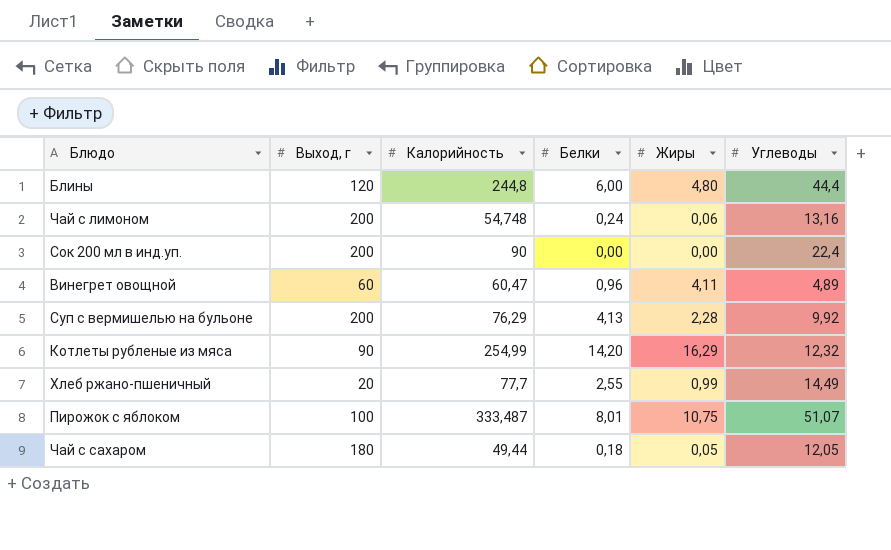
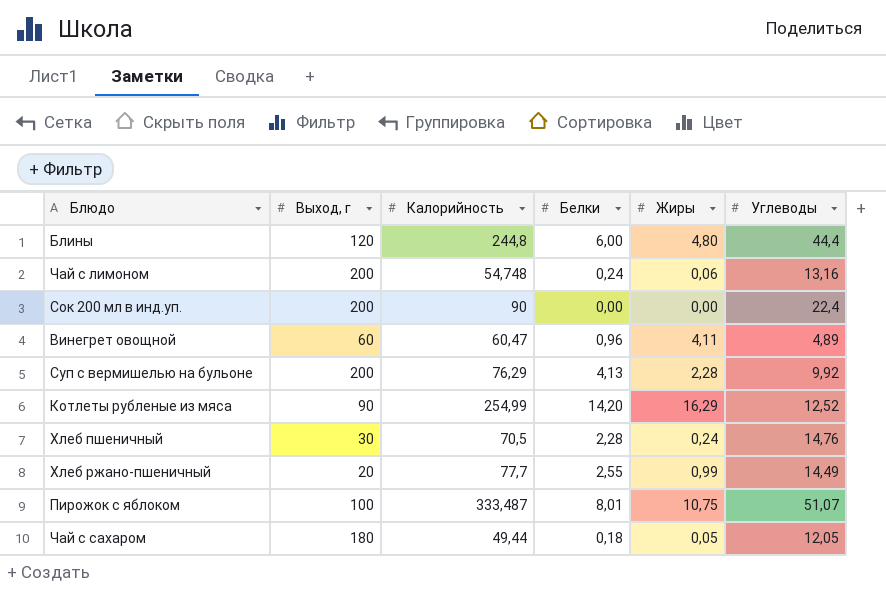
Котлеты рубленые из мяса | Углеводы: 12,32 -> 12,52
row Хлеб пшеничный: none -> 30 | 70,5 | 2,28 | 0,24 | 14,76

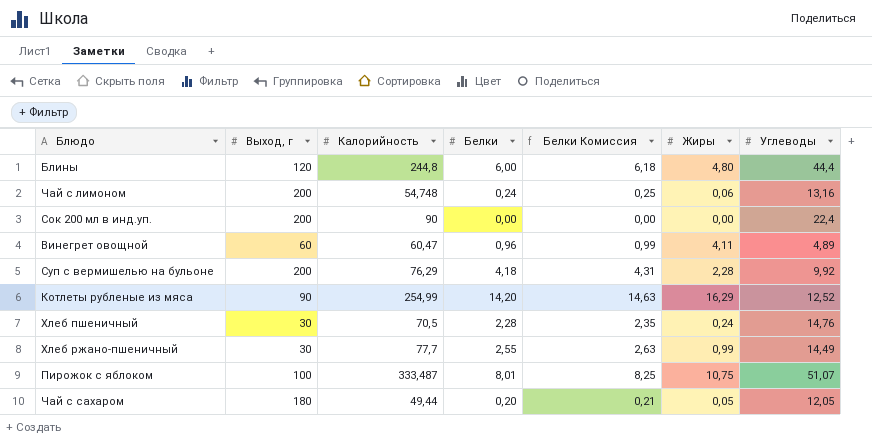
column Белки Комиссия | formula: none -> [Белки] * 1,03
Суп с вермишелью на бульоне | Белки: 4,13 -> 4,18
Хлеб ржано-пшеничный | Выход, г: 20 -> 30
Чай с сахаром | Белки: 0,18 -> 0,20

